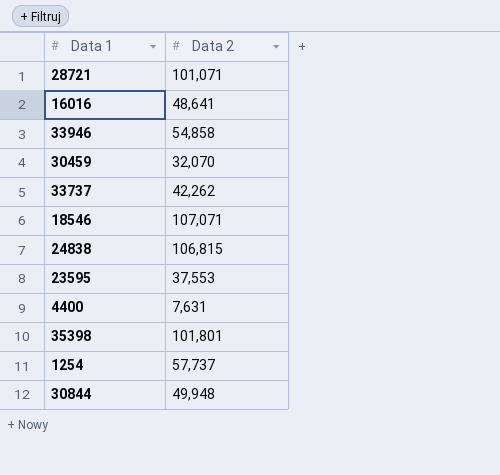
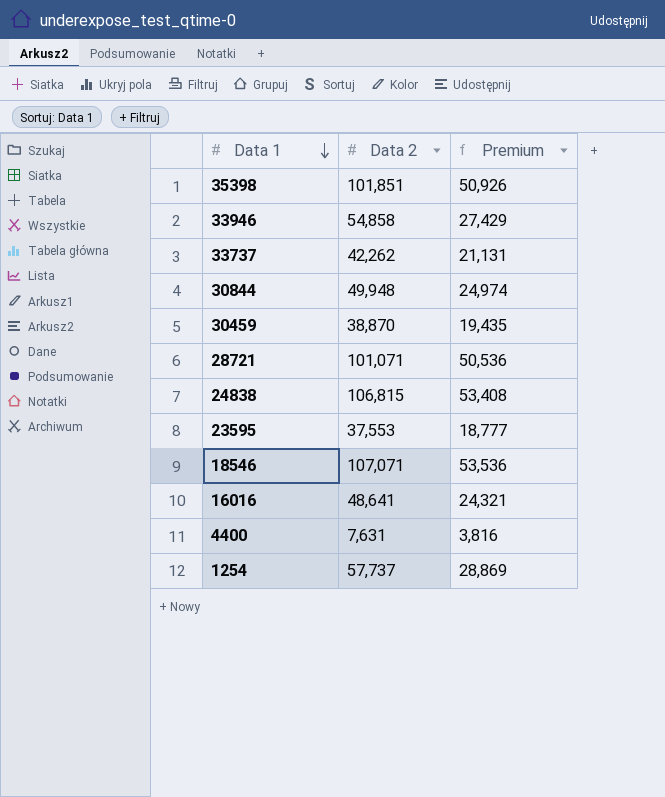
row order: none -> Data 1 descending
column Premium | formula: none -> [Data 2] * 0.5
35398 | Data 2: 101,801 -> 101,851
30459 | Data 2: 32,070 -> 38,870

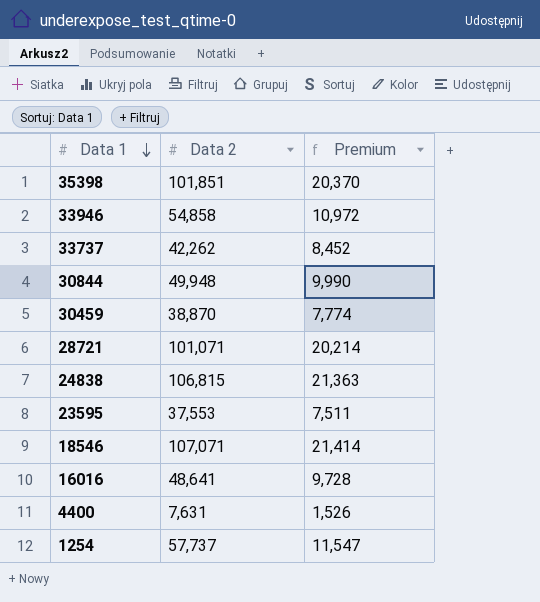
column Premium | formula: [Data 2] * 0.5 -> [Data 2] * 0.2

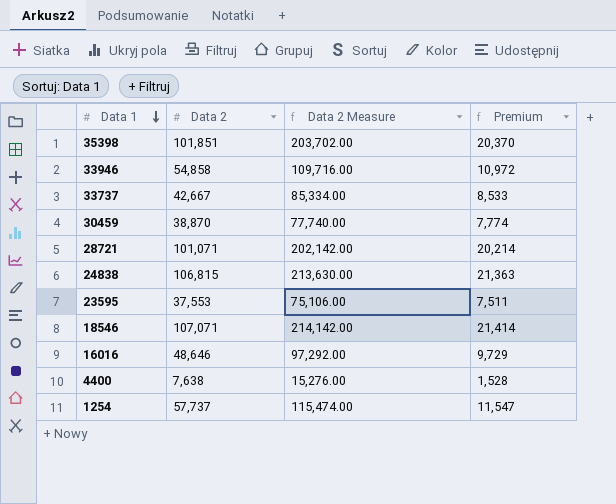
column Data 2 Measure | formula: none -> [Data 2] * 2
row 30844: 49,948 | 9,990 -> none
33737 | Data 2: 42,262 -> 42,667
33737 | Premium: 8,452 -> 8,533
16016 | Data 2: 48,641 -> 48,646
16016 | Premium: 9,728 -> 9,729
4400 | Data 2: 7,631 -> 7,638
4400 | Premium: 1,526 -> 1,528

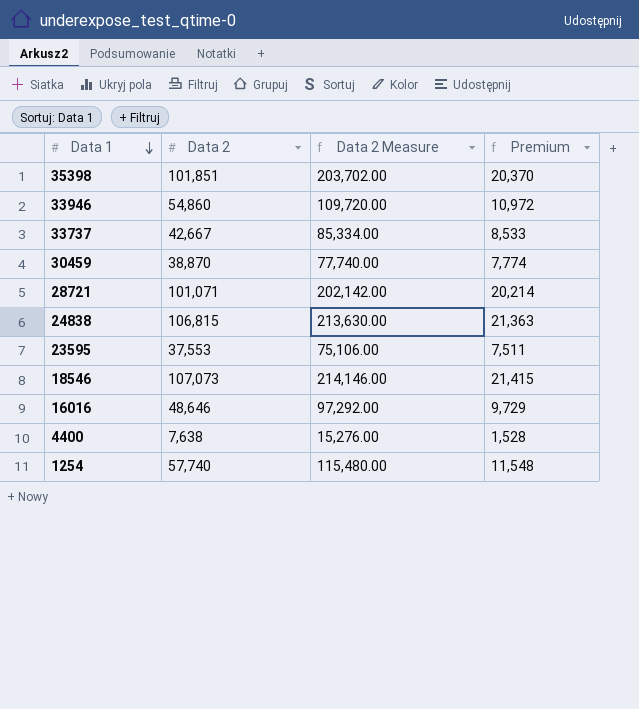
33946 | Data 2: 54,858 -> 54,860
33946 | Data 2 Measure: 109,716.00 -> 109,720.00
18546 | Data 2: 107,071 -> 107,073
18546 | Data 2 Measure: 214,142.00 -> 214,146.00
18546 | Premium: 21,414 -> 21,415
1254 | Data 2: 57,737 -> 57,740
1254 | Data 2 Measure: 115,474.00 -> 115,480.00
1254 | Premium: 11,547 -> 11,548

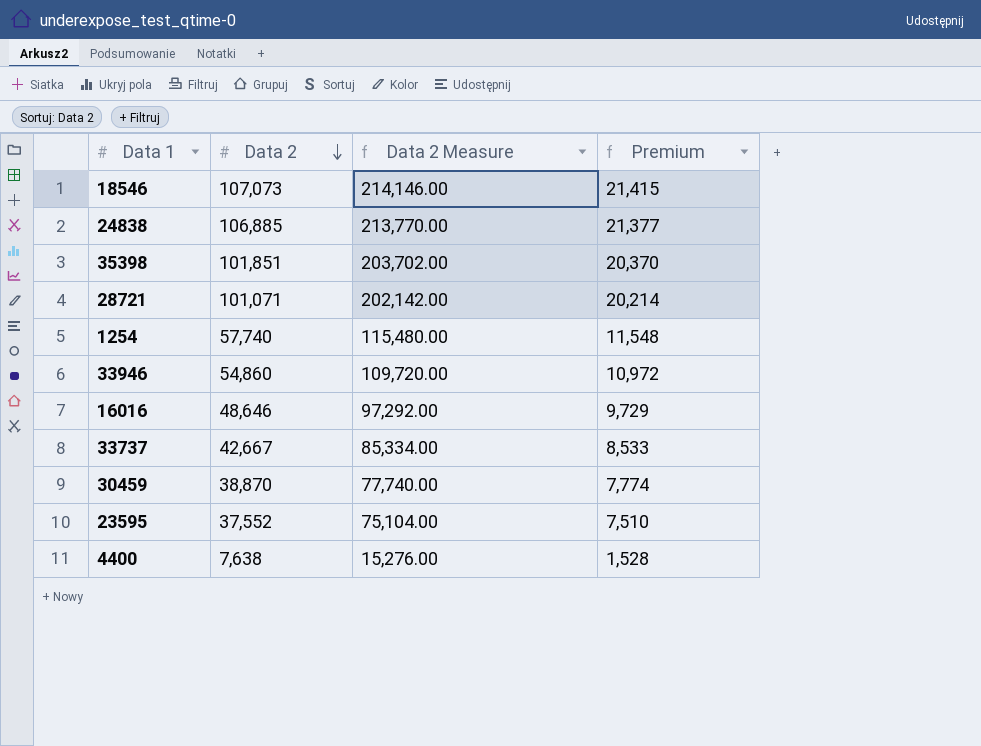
row order: Data 1 descending -> Data 2 descending
24838 | Data 2: 106,815 -> 106,885
24838 | Data 2 Measure: 213,630.00 -> 213,770.00
24838 | Premium: 21,363 -> 21,377
23595 | Data 2: 37,553 -> 37,552
23595 | Data 2 Measure: 75,106.00 -> 75,104.00
23595 | Premium: 7,511 -> 7,510

